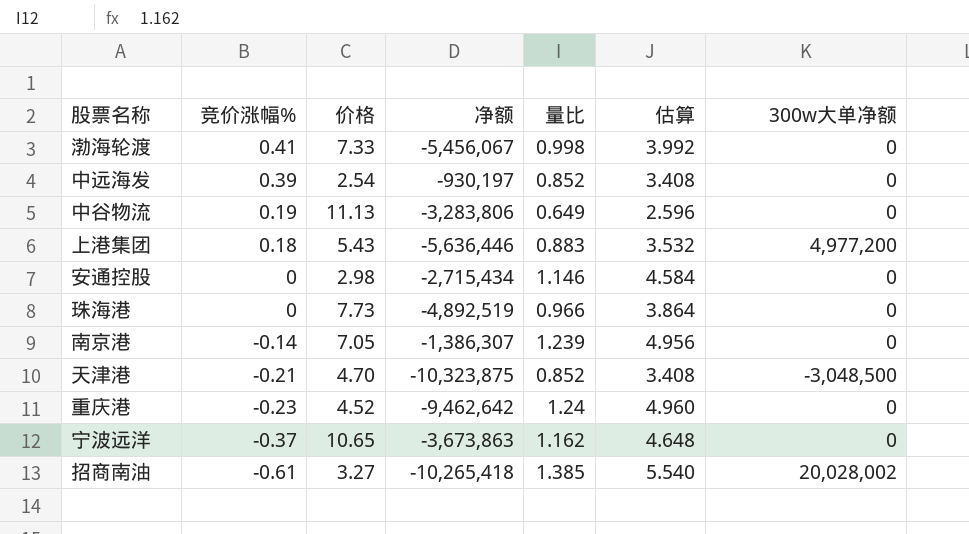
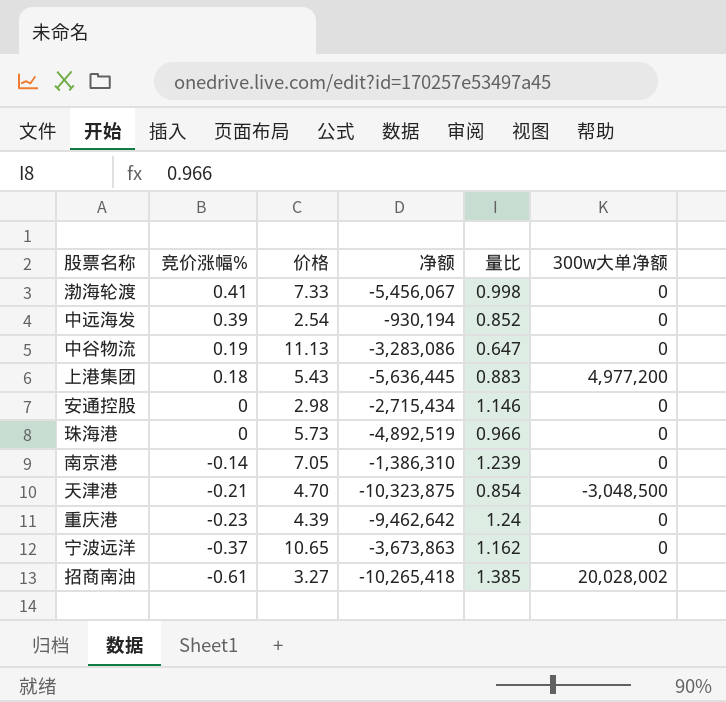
column 估算 | formula: [量比] * 4 -> none
中远海发 | 净额: -930,197 -> -930,194
中谷物流 | 净额: -3,283,806 -> -3,283,086
中谷物流 | 量比: 0.649 -> 0.647
上港集团 | 净额: -5,636,446 -> -5,636,445
珠海港 | 价格: 7.73 -> 5.73
南京港 | 净额: -1,386,307 -> -1,386,310
天津港 | 量比: 0.852 -> 0.854
重庆港 | 价格: 4.52 -> 4.39

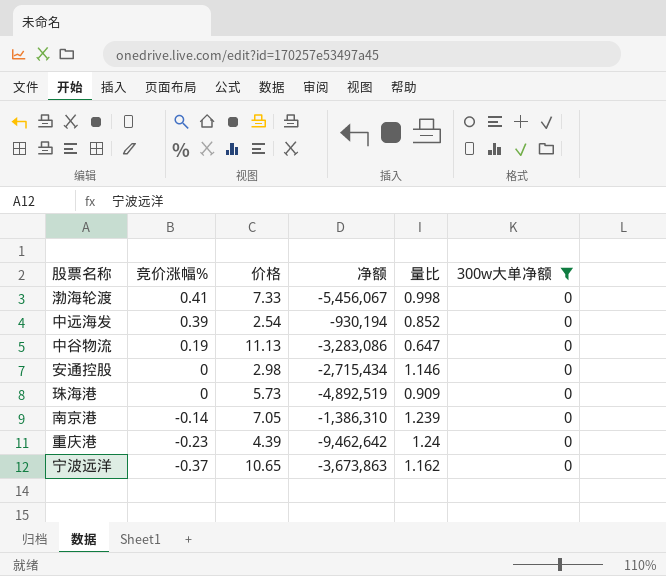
filter: none -> 300w大单净额 = 0
珠海港 | 量比: 0.966 -> 0.909

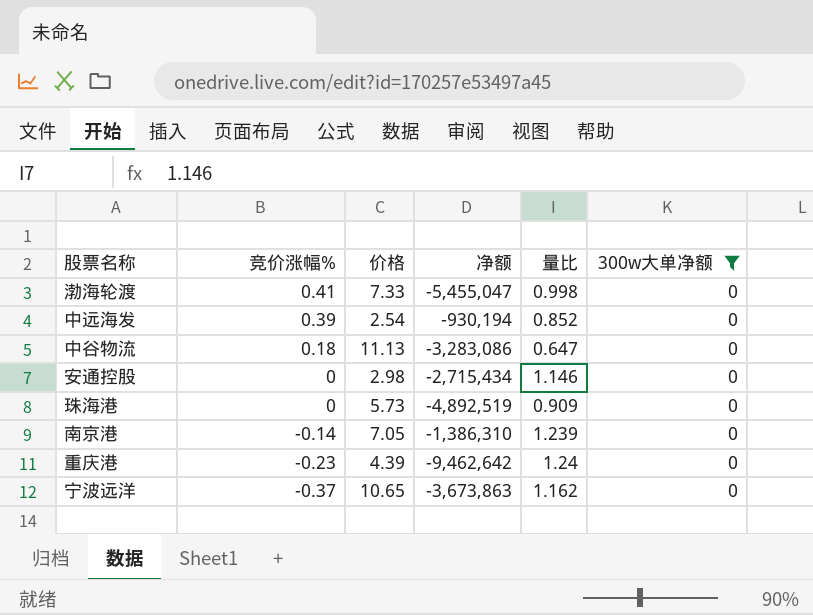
渤海轮渡 | 净额: -5,456,067 -> -5,455,047
中谷物流 | 竞价涨幅%: 0.19 -> 0.18

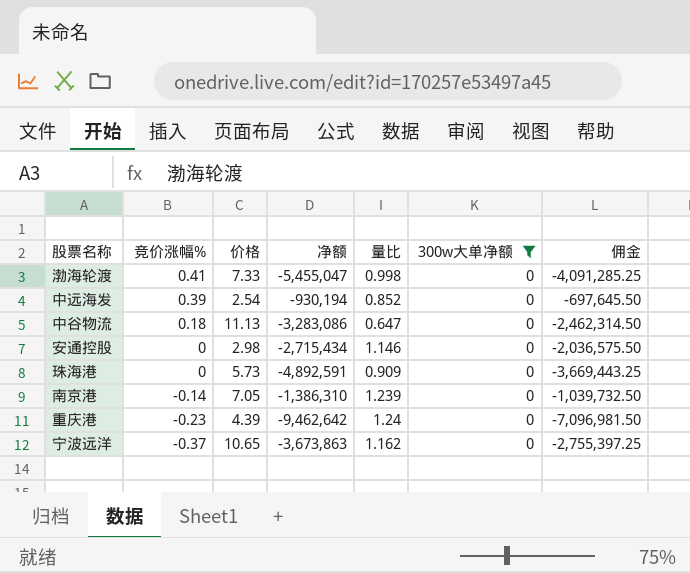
column 佣金 | formula: none -> [净额] * 0.75
珠海港 | 净额: -4,892,519 -> -4,892,591

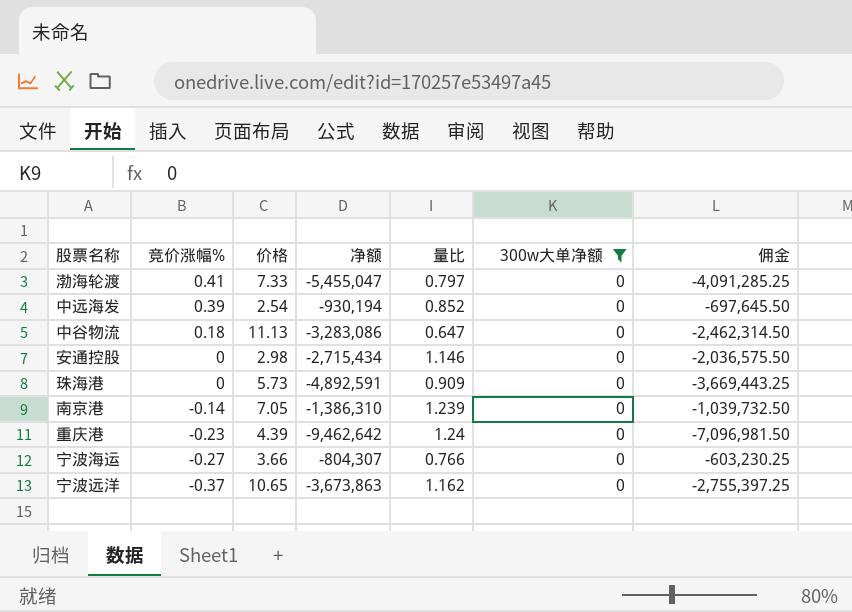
渤海轮渡 | 量比: 0.998 -> 0.797
row 宁波海运: none -> -0.27 | 3.66 | -804,307 | 0.766 | 0 | -603,230.25

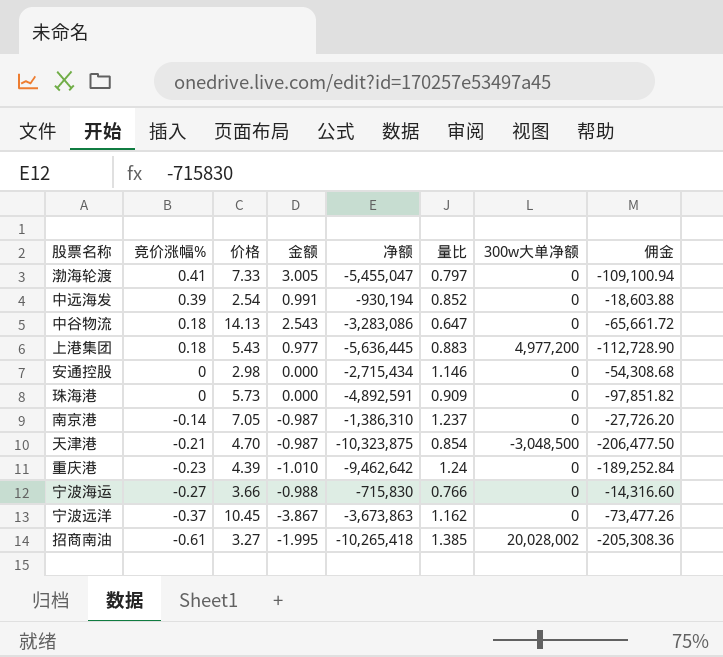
filter: 300w大单净额 = 0 -> none
column 金额 | formula: none -> [竞价涨幅%] * [价格]
column 佣金 | formula: [净额] * 0.75 -> [净额] * 0.02
中谷物流 | 价格: 11.13 -> 14.13
南京港 | 量比: 1.239 -> 1.237
宁波海运 | 净额: -804,307 -> -715,830
宁波远洋 | 价格: 10.65 -> 10.45

